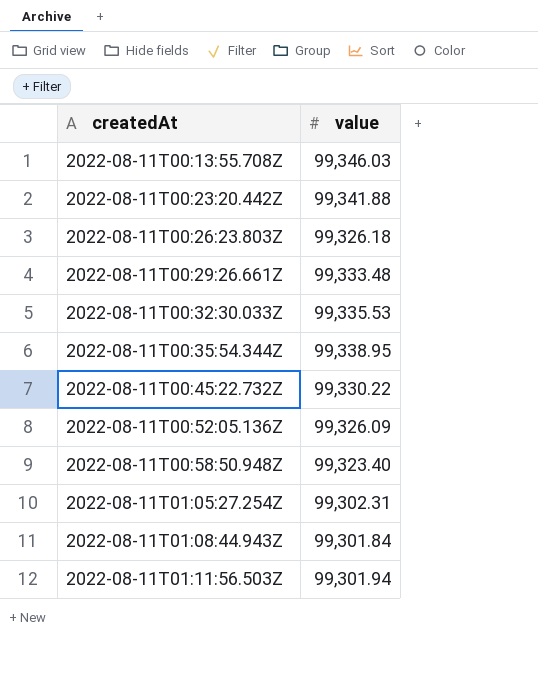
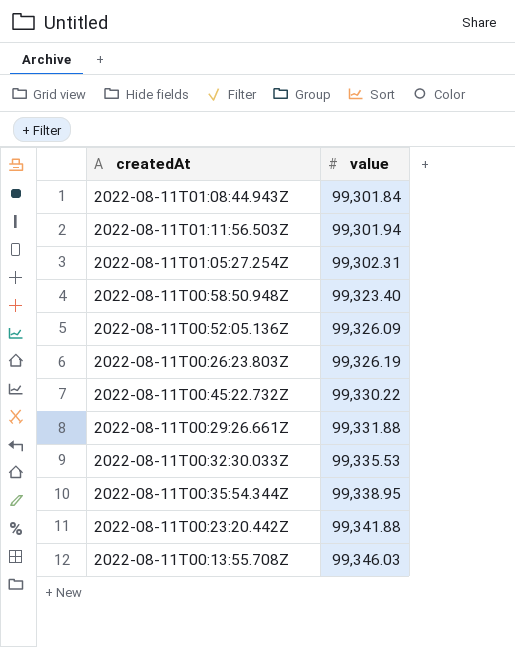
row order: createdAt ascending -> value ascending
2022-08-11T00:26:23.803Z | value: 99,326.18 -> 99,326.19
2022-08-11T00:29:26.661Z | value: 99,333.48 -> 99,331.88

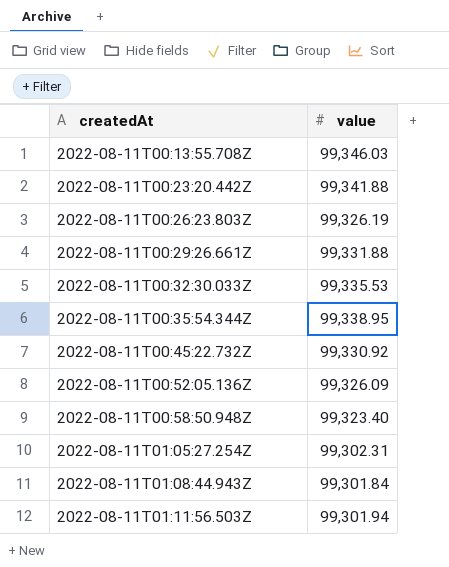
row order: value ascending -> createdAt ascending
2022-08-11T00:45:22.732Z | value: 99,330.22 -> 99,330.92

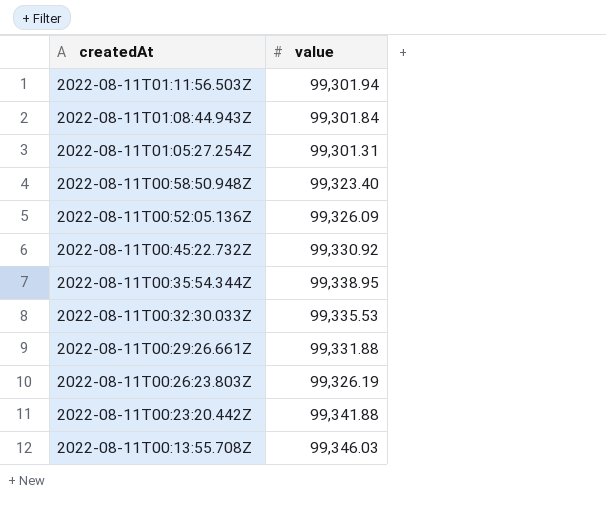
row order: createdAt ascending -> createdAt descending
2022-08-11T01:05:27.254Z | value: 99,302.31 -> 99,301.31

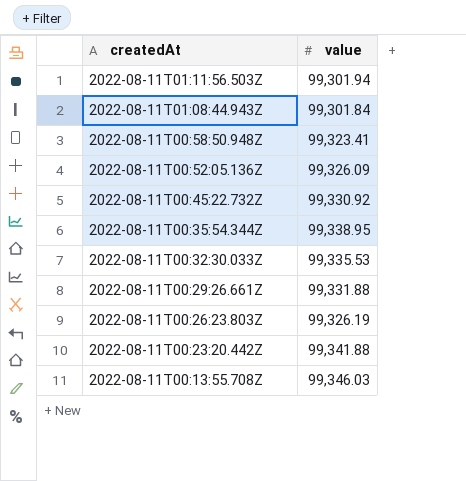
row 2022-08-11T01:05:27.254Z: 99,301.31 -> none
2022-08-11T00:58:50.948Z | value: 99,323.40 -> 99,323.41

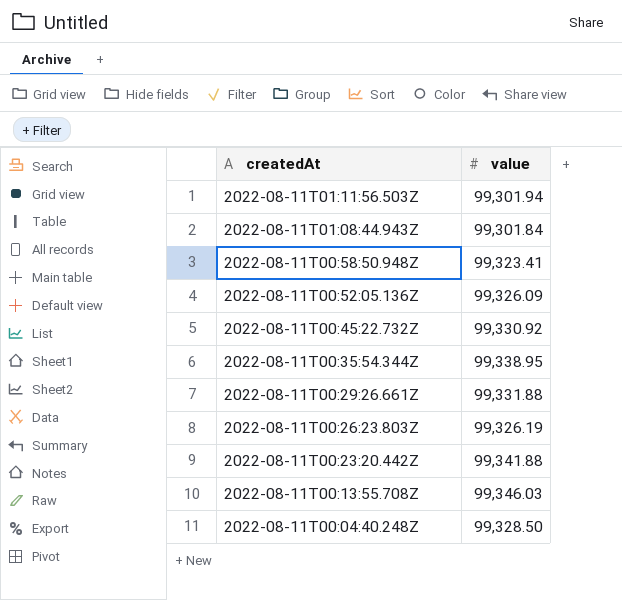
row 2022-08-11T00:32:30.033Z: 99,335.53 -> none
row 2022-08-11T00:04:40.248Z: none -> 99,328.50

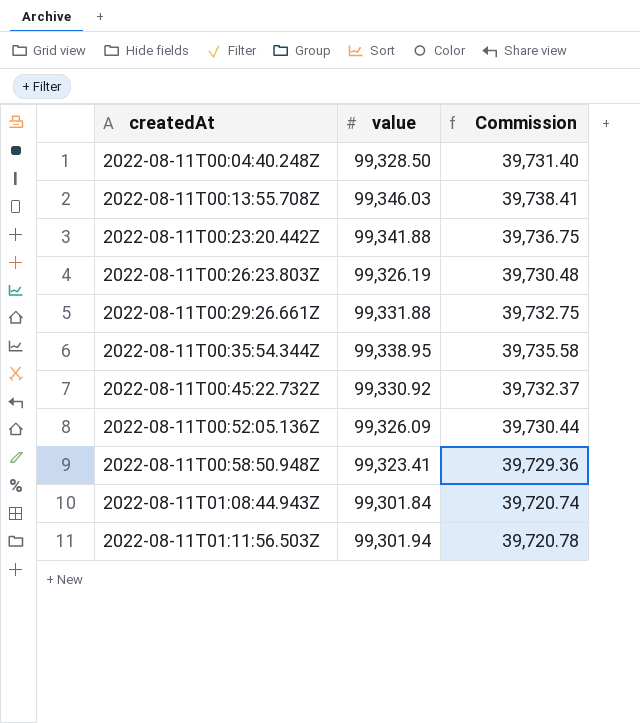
row order: createdAt descending -> createdAt ascending
column Commission | formula: none -> [value] * 0.4

